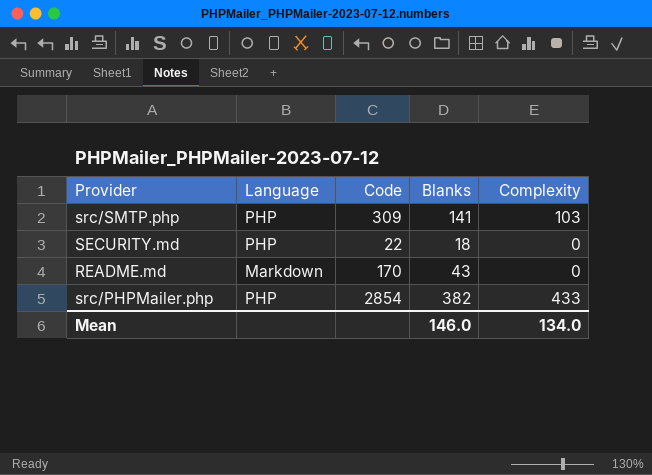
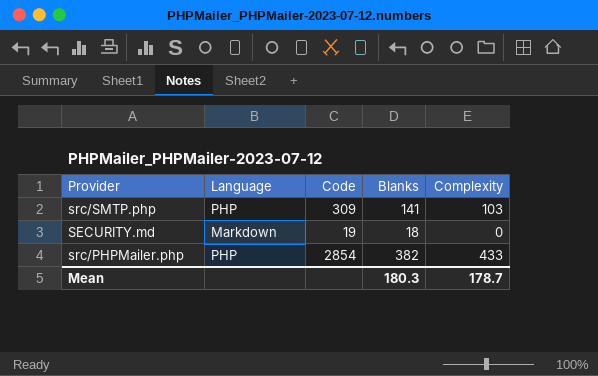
row README.md: Markdown | 170 | 43 | 0 -> none
SECURITY.md | Language: PHP -> Markdown
SECURITY.md | Code: 22 -> 19
Mean | Blanks: 146.0 -> 180.3
Mean | Complexity: 134.0 -> 178.7

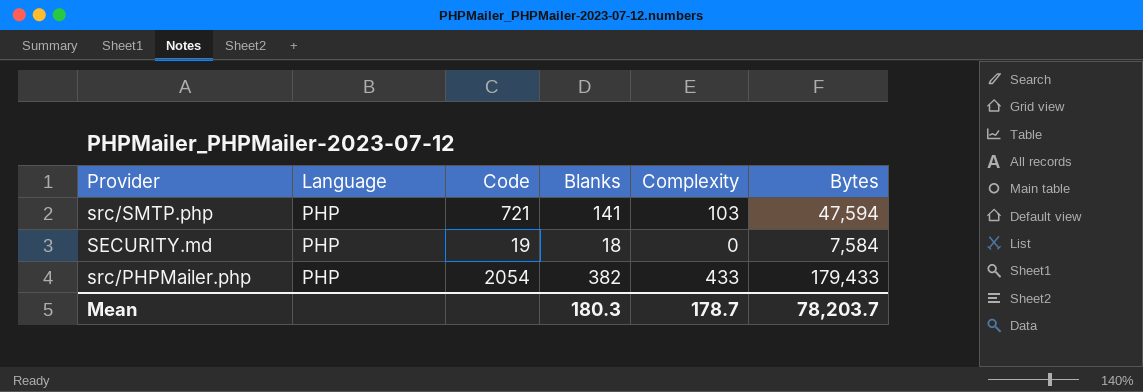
column Bytes | position: none -> 6
src/SMTP.php | Code: 309 -> 721
SECURITY.md | Language: Markdown -> PHP
src/PHPMailer.php | Code: 2854 -> 2054

